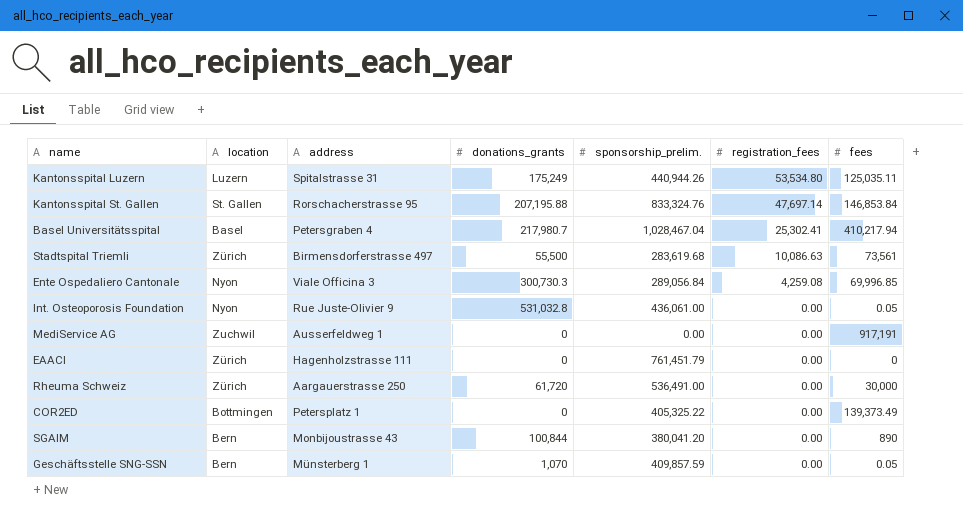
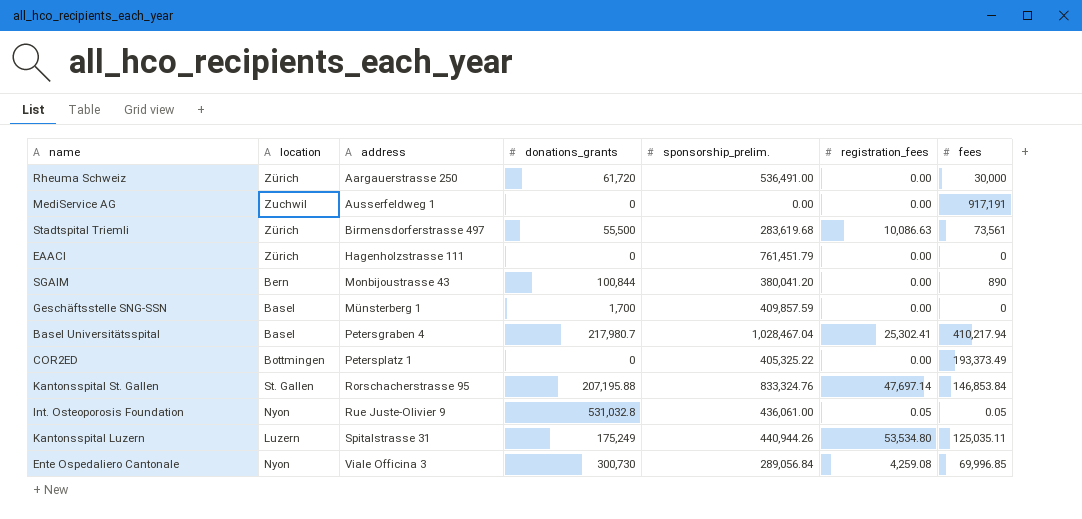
row order: registration_fees descending -> address ascending
Geschäftsstelle SNG-SSN | location: Bern -> Basel
Geschäftsstelle SNG-SSN | donations_grants: 1,070 -> 1,700
Geschäftsstelle SNG-SSN | fees: 0.05 -> 0
COR2ED | fees: 139,373.49 -> 193,373.49
Int. Osteoporosis Foundation | registration_fees: 0.00 -> 0.05
Ente Ospedaliero Cantonale | donations_grants: 300,730.3 -> 300,730

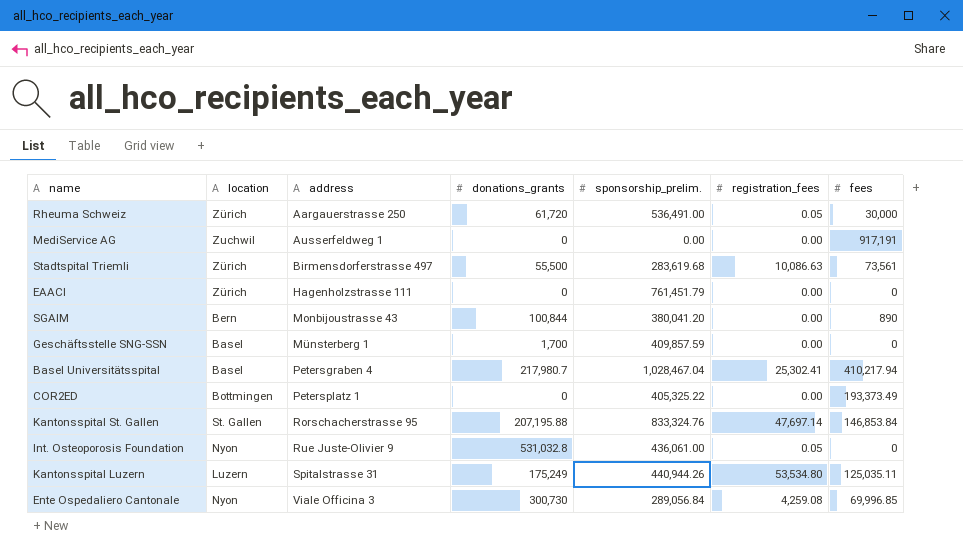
Rheuma Schweiz | registration_fees: 0.00 -> 0.05
Int. Osteoporosis Foundation | fees: 0.05 -> 0

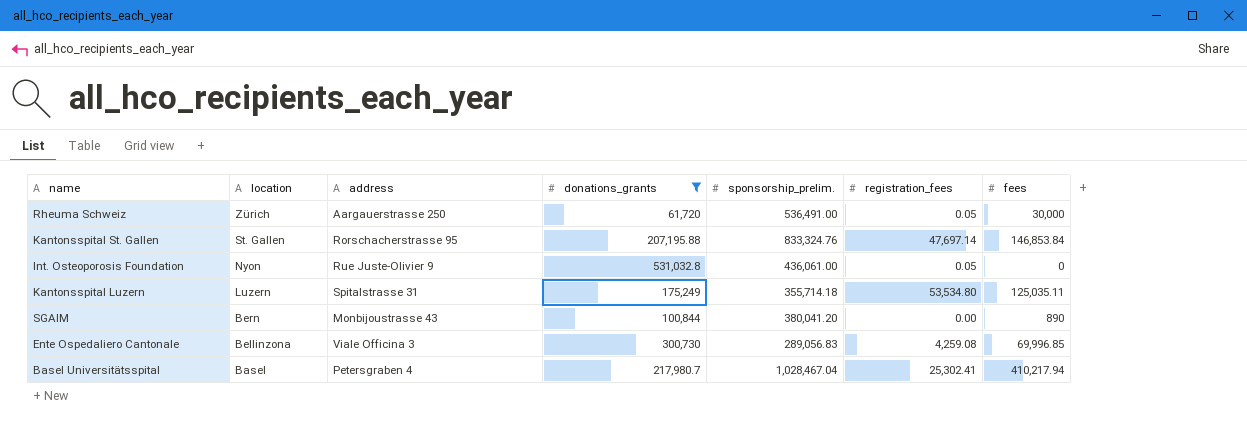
filter: none -> donations_grants >= 61,720
row order: address ascending -> location descending
Kantonsspital Luzern | sponsorship_prelim.: 440,944.26 -> 355,714.18
Ente Ospedaliero Cantonale | location: Nyon -> Bellinzona
Ente Ospedaliero Cantonale | sponsorship_prelim.: 289,056.84 -> 289,056.83

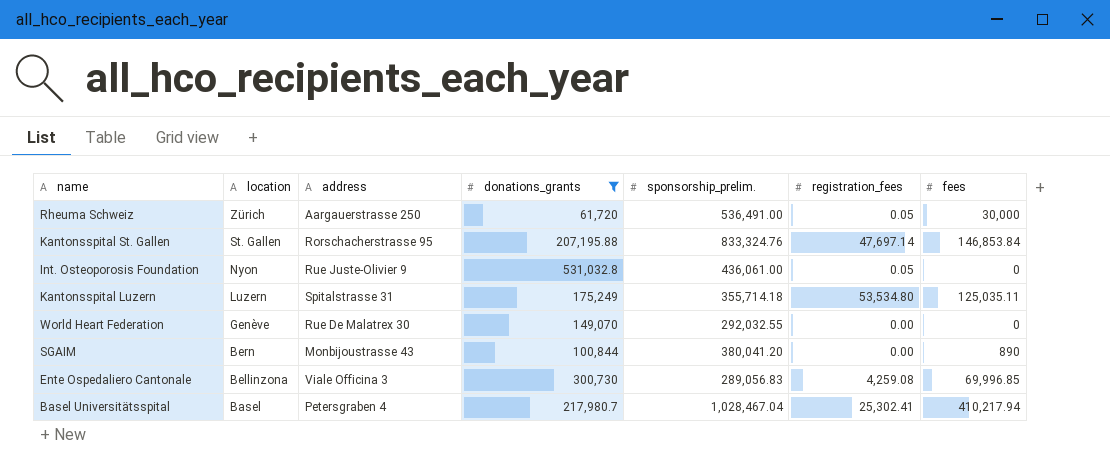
row World Heart Federation: none -> Genève | Rue De Malatrex 30 | 149,070 | 292,032.55 | 0.00 | 0

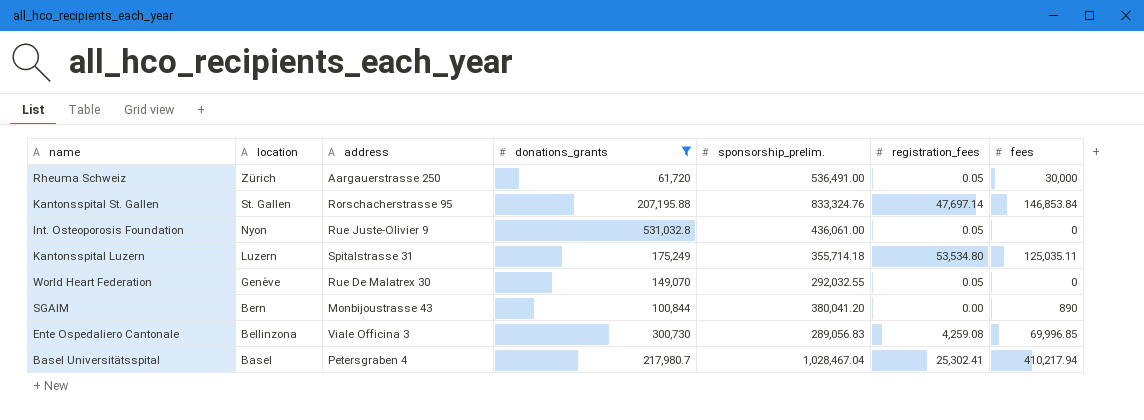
World Heart Federation | registration_fees: 0.00 -> 0.05

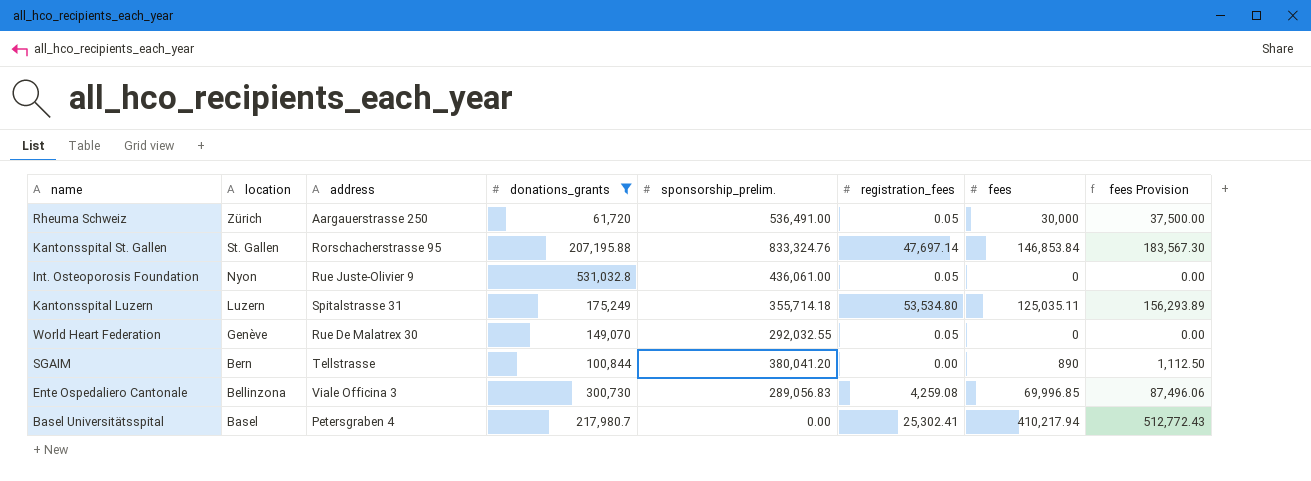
column fees Provision | formula: none -> [fees] * 1.25
SGAIM | address: Monbijoustrasse 43 -> Tellstrasse
Basel Universitätsspital | sponsorship_prelim.: 1,028,467.04 -> 0.00

